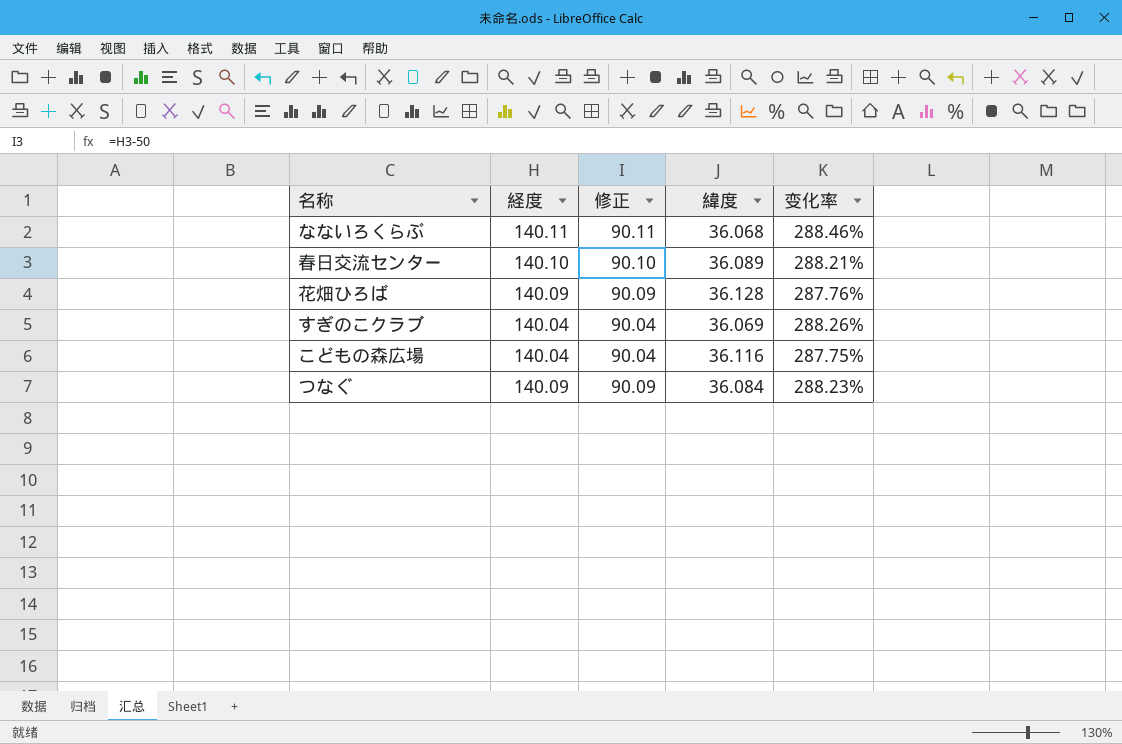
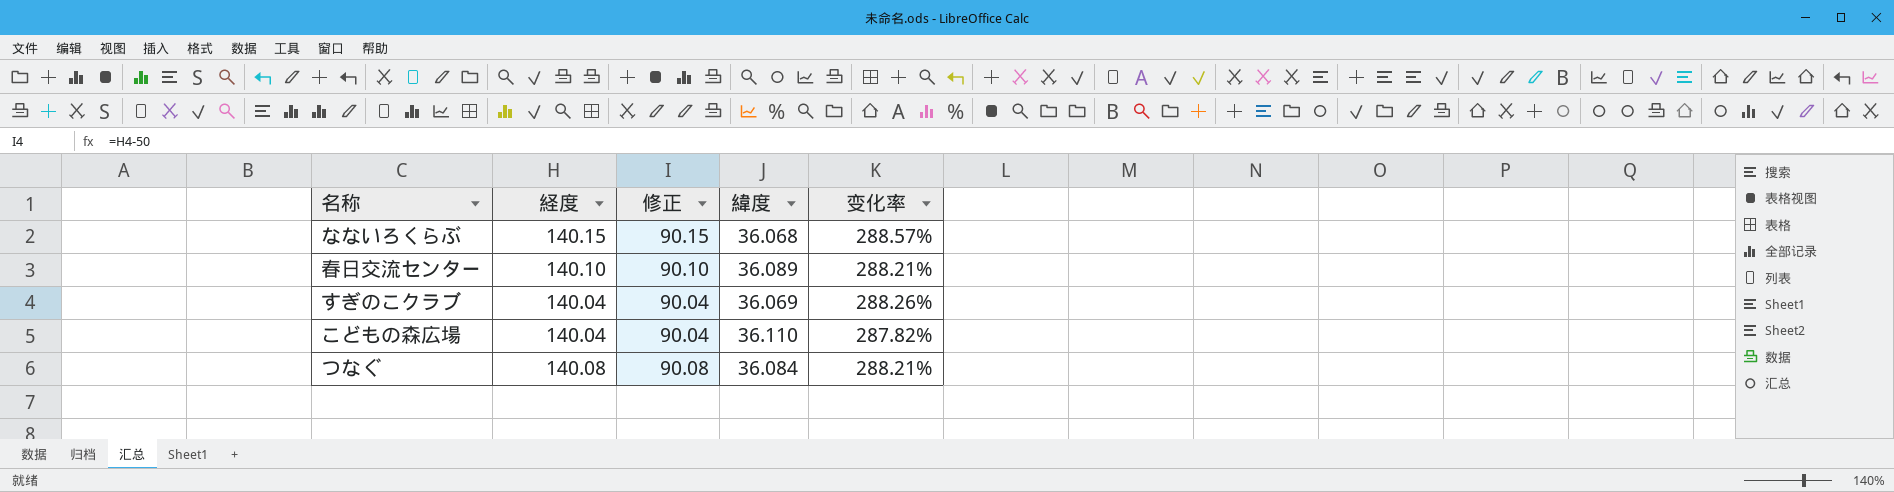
row 花畑ひろば: 140.09 | 90.09 | 36.128 | 287.76% -> none
なないろくらぶ | 経度: 140.11 -> 140.15
なないろくらぶ | 修正: 90.11 -> 90.15
なないろくらぶ | 变化率: 288.46% -> 288.57%
こどもの森広場 | 緯度: 36.116 -> 36.110
こどもの森広場 | 变化率: 287.75% -> 287.82%
つなぐ | 経度: 140.09 -> 140.08
つなぐ | 修正: 90.09 -> 90.08
つなぐ | 变化率: 288.23% -> 288.21%

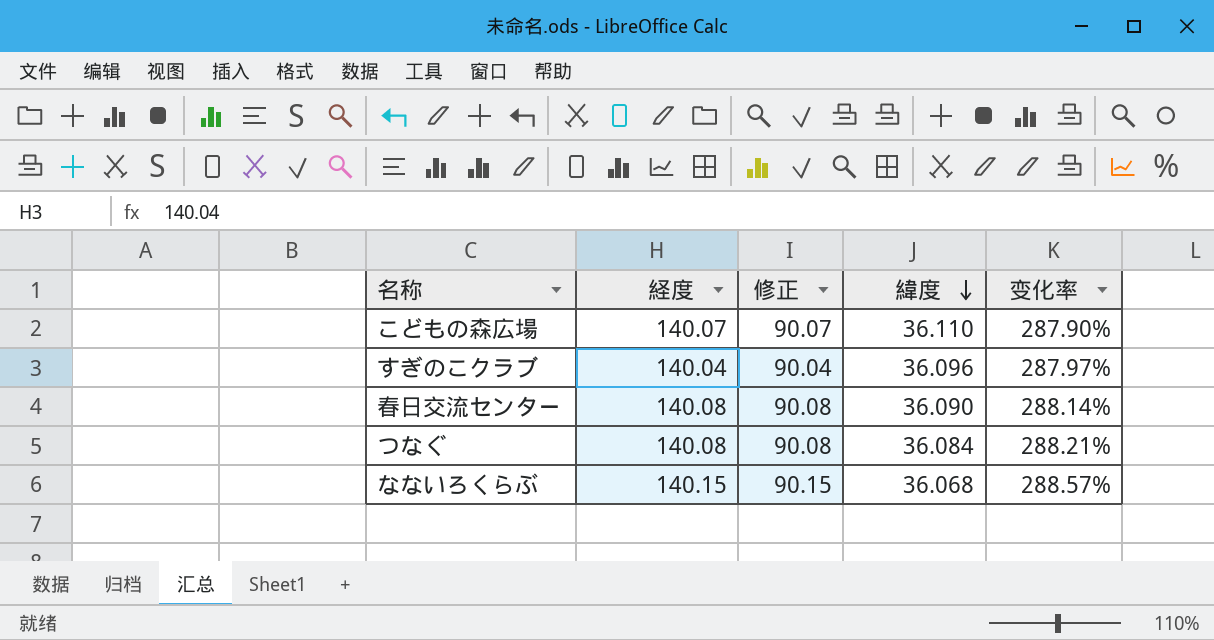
row order: none -> 緯度 descending
こどもの森広場 | 経度: 140.04 -> 140.07
こどもの森広場 | 修正: 90.04 -> 90.07
こどもの森広場 | 变化率: 287.82% -> 287.90%
すぎのこクラブ | 緯度: 36.069 -> 36.096
すぎのこクラブ | 变化率: 288.26% -> 287.97%
春日交流センター | 経度: 140.10 -> 140.08
春日交流センター | 修正: 90.10 -> 90.08
春日交流センター | 緯度: 36.089 -> 36.090
春日交流センター | 变化率: 288.21% -> 288.14%

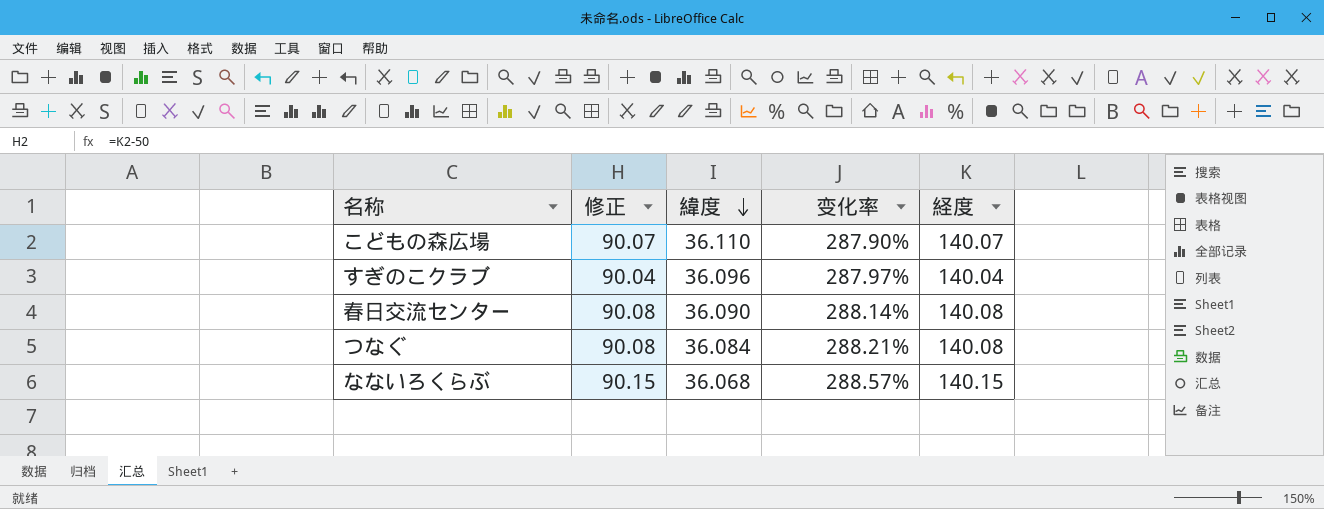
column 経度 | position: 2 -> 5

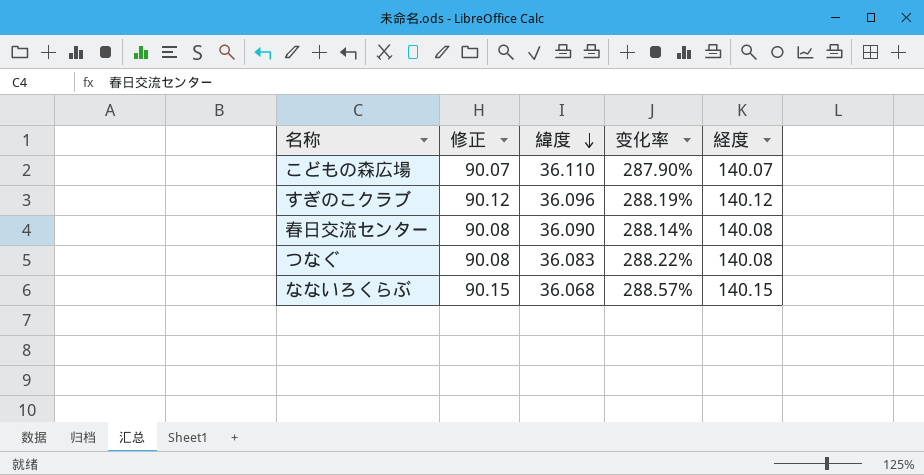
すぎのこクラブ | 修正: 90.04 -> 90.12
すぎのこクラブ | 变化率: 287.97% -> 288.19%
すぎのこクラブ | 経度: 140.04 -> 140.12
つなぐ | 緯度: 36.084 -> 36.083
つなぐ | 变化率: 288.21% -> 288.22%

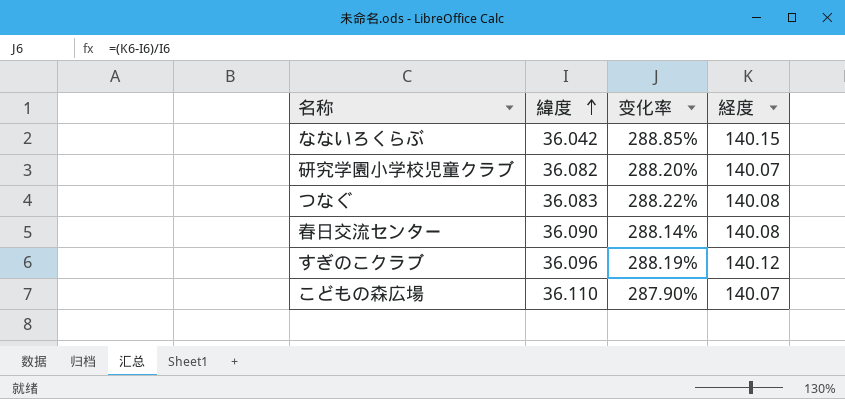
row order: 緯度 descending -> 緯度 ascending
column 修正 | formula: [経度] - 50 -> none
なないろくらぶ | 緯度: 36.068 -> 36.042
なないろくらぶ | 变化率: 288.57% -> 288.85%
row 研究学園小学校児童クラブ: none -> 36.082 | 288.20% | 140.07

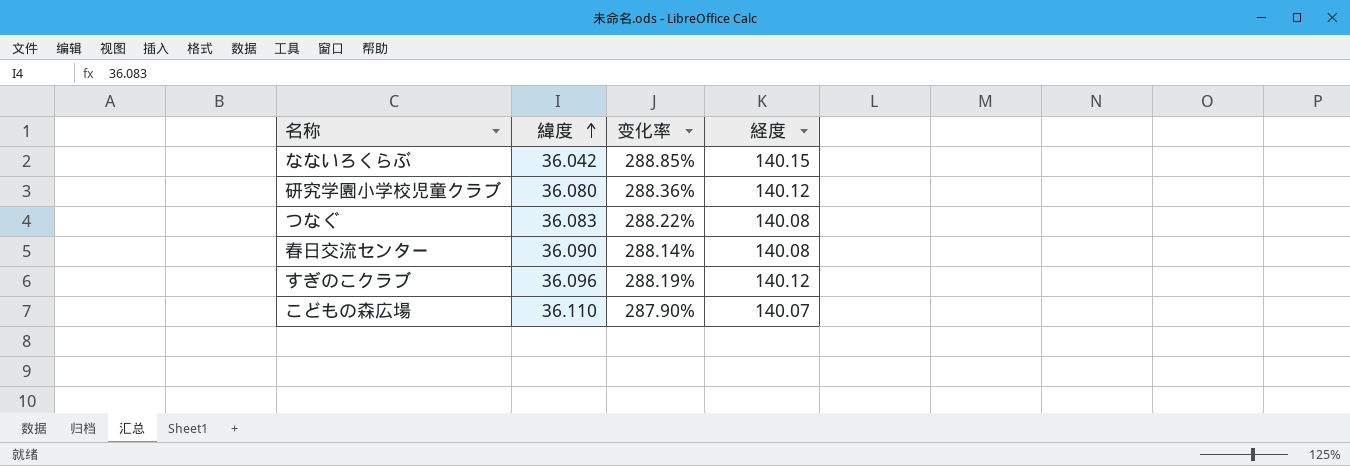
研究学園小学校児童クラブ | 緯度: 36.082 -> 36.080
研究学園小学校児童クラブ | 变化率: 288.20% -> 288.36%
研究学園小学校児童クラブ | 経度: 140.07 -> 140.12

